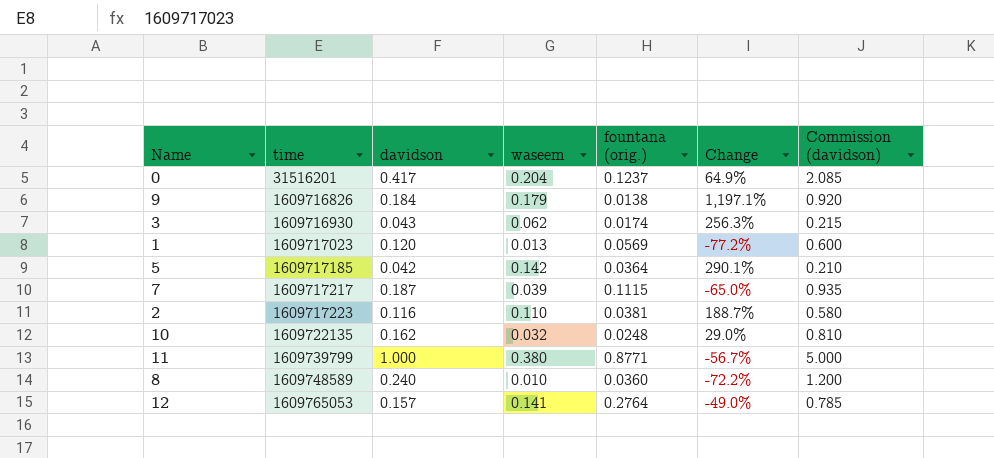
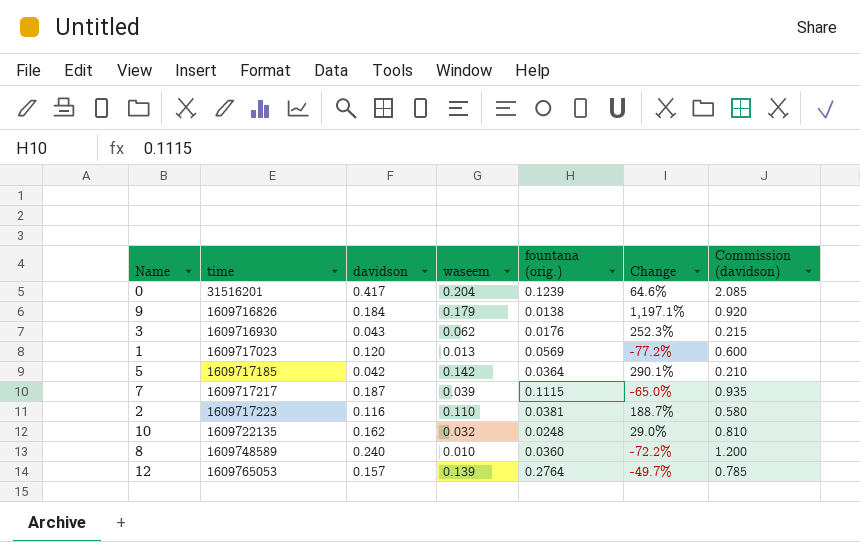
row 11: 1609739799 | 1.000 | 0.380 | 0.8771 | -56.7% | 5.000 -> none
0 | fountana (orig.): 0.1237 -> 0.1239
0 | Change: 64.9% -> 64.6%
3 | fountana (orig.): 0.0174 -> 0.0176
3 | Change: 256.3% -> 252.3%
12 | waseem: 0.141 -> 0.139
12 | Change: -49.0% -> -49.7%

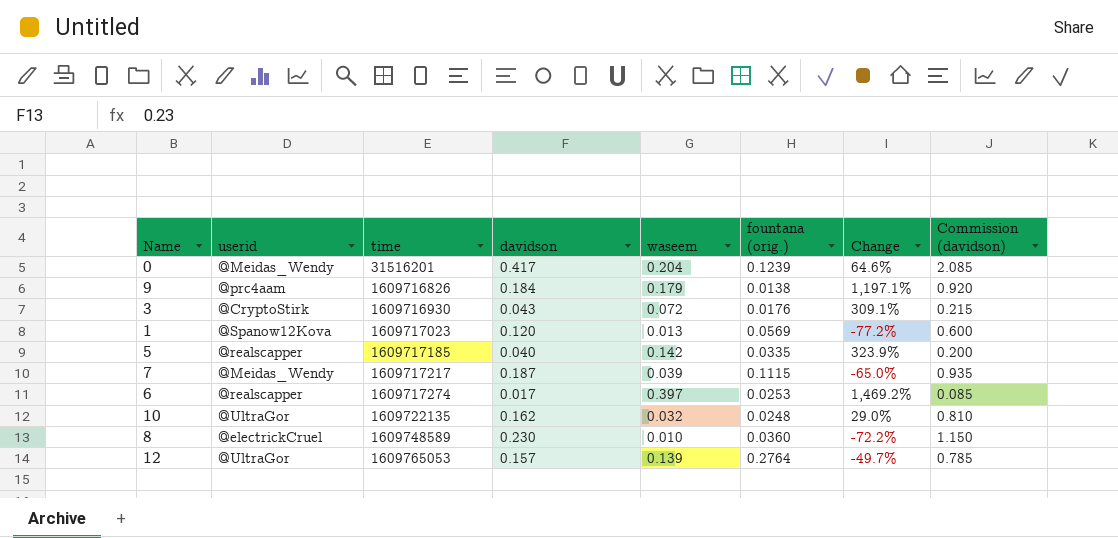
column userid | position: none -> 2
row 2: 1609717223 | 0.116 | 0.110 | 0.0381 | 188.7% | 0.580 -> none
3 | waseem: 0.062 -> 0.072
3 | Change: 252.3% -> 309.1%
5 | davidson: 0.042 -> 0.040
5 | fountana (orig.): 0.0364 -> 0.0335
5 | Change: 290.1% -> 323.9%
5 | Commission (davidson): 0.210 -> 0.200
row 6: none -> @realscapper | 1609717274 | 0.017 | 0.397 | 0.0253 | 1,469.2% | 0.085
8 | davidson: 0.240 -> 0.230
8 | Commission (davidson): 1.200 -> 1.150

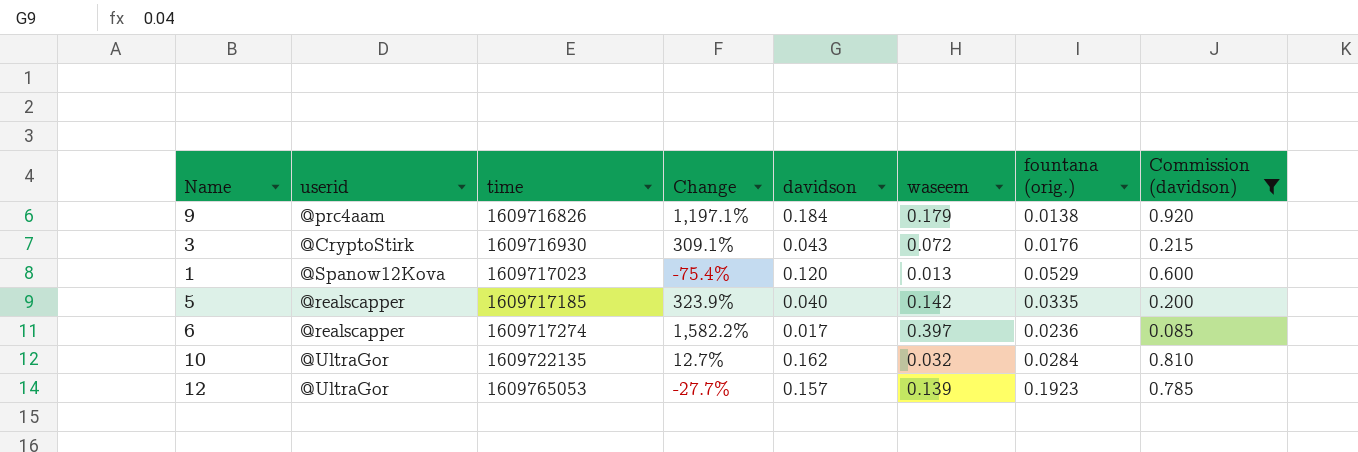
filter: none -> Commission (davidson) <= 0.920
column Change | position: 7 -> 4
1 | Change: -77.2% -> -75.4%
1 | fountana (orig.): 0.0569 -> 0.0529
6 | Change: 1,469.2% -> 1,582.2%
6 | fountana (orig.): 0.0253 -> 0.0236
10 | Change: 29.0% -> 12.7%
10 | fountana (orig.): 0.0248 -> 0.0284
12 | Change: -49.7% -> -27.7%
12 | fountana (orig.): 0.2764 -> 0.1923

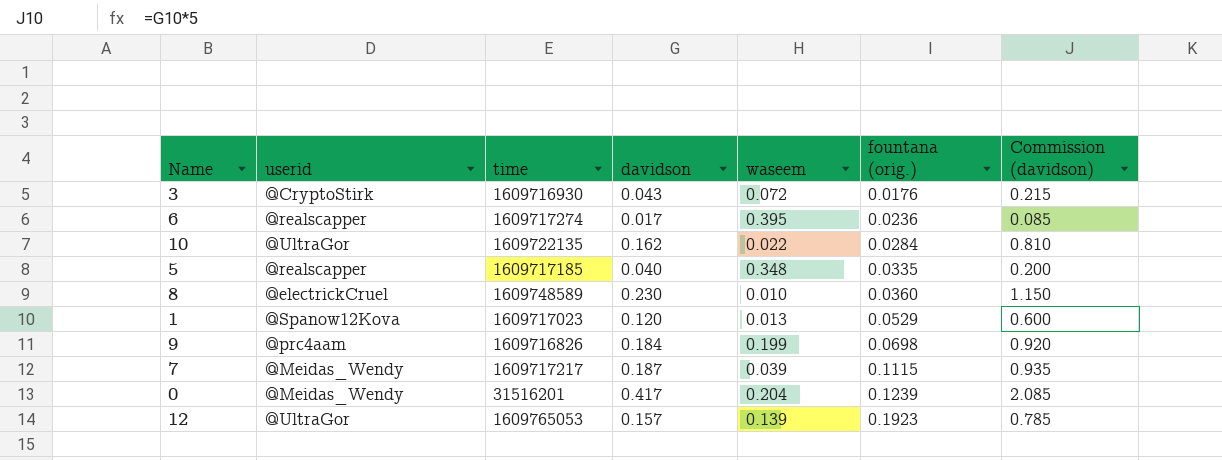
filter: Commission (davidson) <= 0.920 -> none
row order: time ascending -> fountana (orig.) ascending
column Change | formula: ([waseem] - [fountana (orig.)]) / [fountana (orig.)] -> none
6 | waseem: 0.397 -> 0.395
10 | waseem: 0.032 -> 0.022
5 | waseem: 0.142 -> 0.348
9 | waseem: 0.179 -> 0.199
9 | fountana (orig.): 0.0138 -> 0.0698

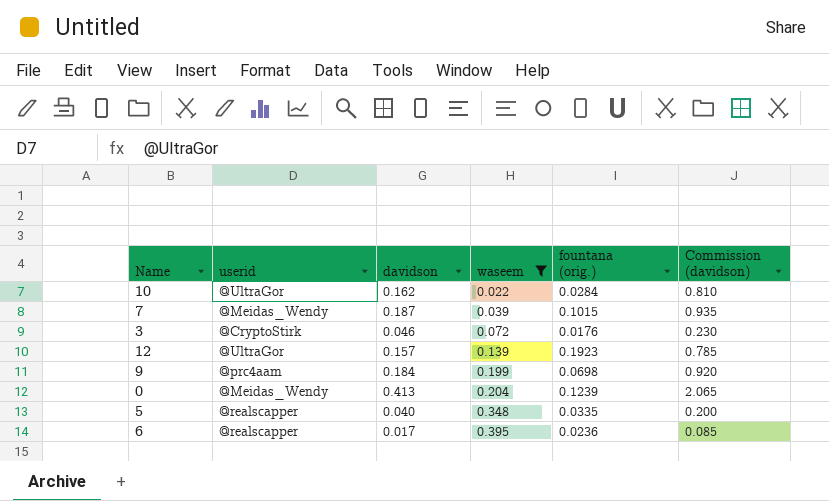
filter: none -> waseem >= 0.022
row order: fountana (orig.) ascending -> waseem ascending
column time | position: 3 -> none
7 | fountana (orig.): 0.1115 -> 0.1015
3 | davidson: 0.043 -> 0.046
3 | Commission (davidson): 0.215 -> 0.230
0 | davidson: 0.417 -> 0.413
0 | Commission (davidson): 2.085 -> 2.065

